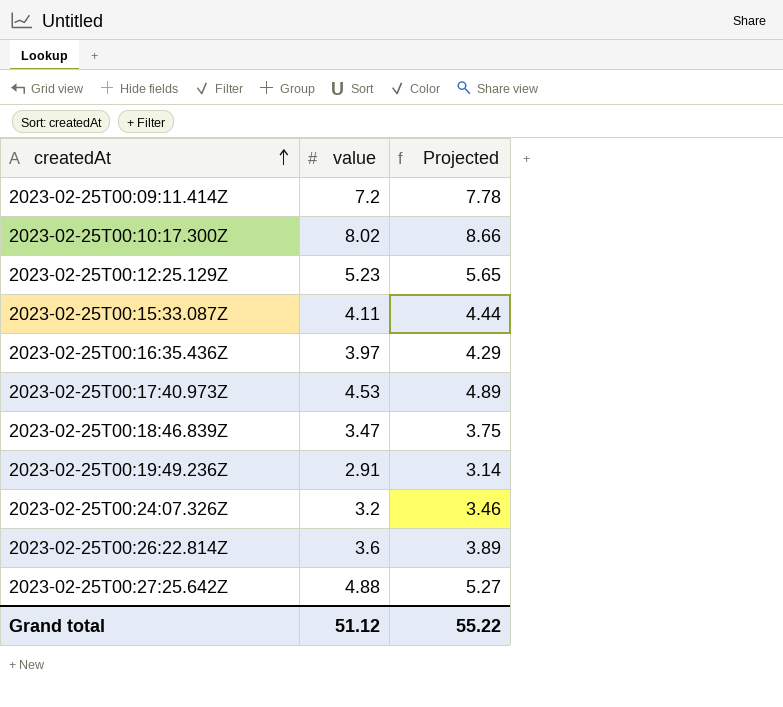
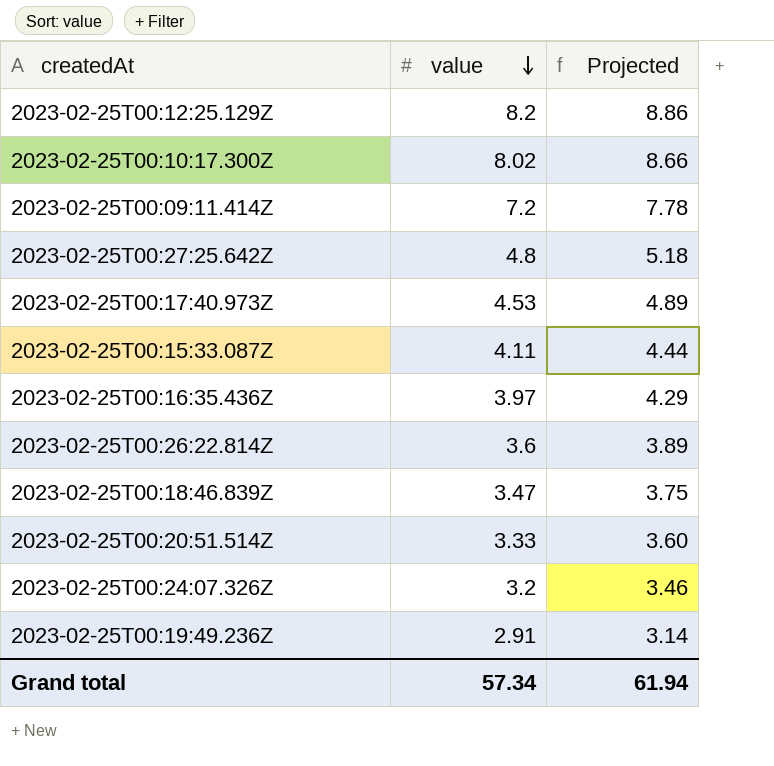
row order: createdAt ascending -> value descending
2023-02-25T00:12:25.129Z | value: 5.23 -> 8.2
2023-02-25T00:12:25.129Z | Projected: 5.65 -> 8.86
2023-02-25T00:27:25.642Z | value: 4.88 -> 4.8
2023-02-25T00:27:25.642Z | Projected: 5.27 -> 5.18
row 2023-02-25T00:20:51.514Z: none -> 3.33 | 3.60
Grand total | value: 51.12 -> 57.34
Grand total | Projected: 55.22 -> 61.94

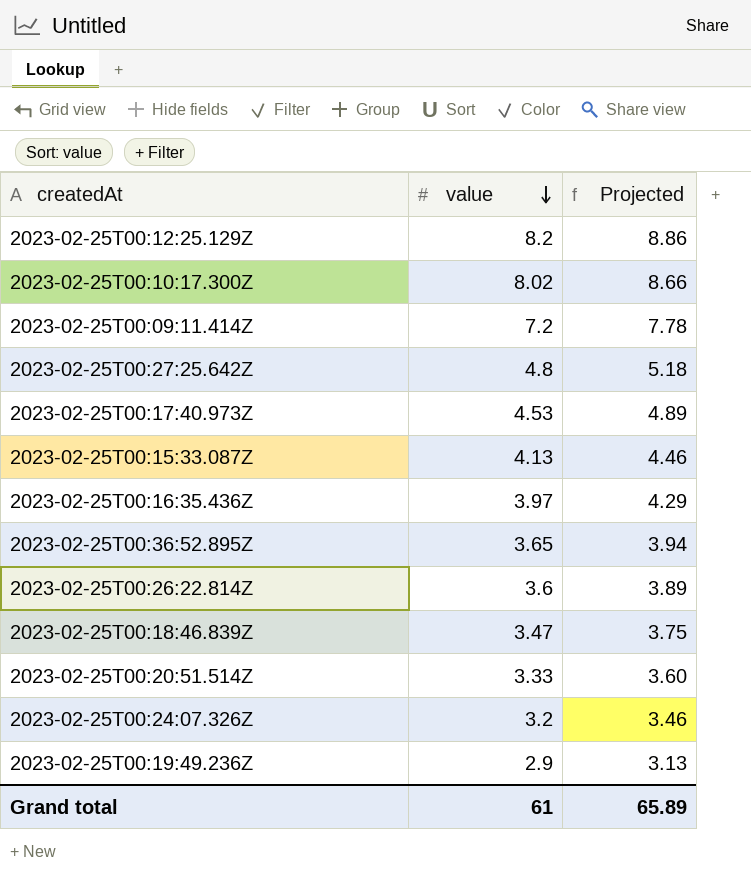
2023-02-25T00:15:33.087Z | value: 4.11 -> 4.13
2023-02-25T00:15:33.087Z | Projected: 4.44 -> 4.46
row 2023-02-25T00:36:52.895Z: none -> 3.65 | 3.94
2023-02-25T00:19:49.236Z | value: 2.91 -> 2.9
2023-02-25T00:19:49.236Z | Projected: 3.14 -> 3.13
Grand total | value: 57.34 -> 61
Grand total | Projected: 61.94 -> 65.89

